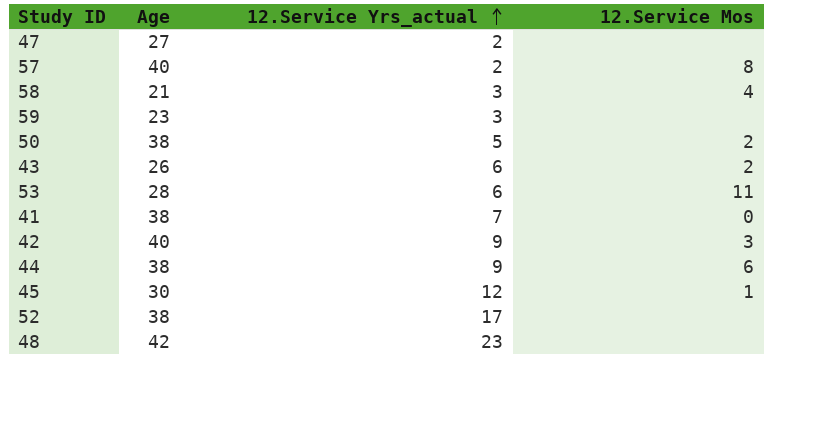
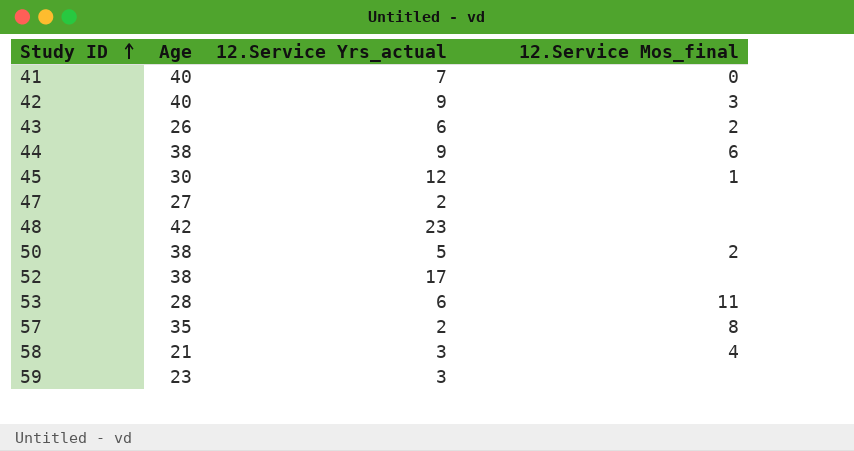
row order: 12.Service Yrs_actual ascending -> Study ID ascending
column name: 12.Service Mos -> 12.Service Mos_final
41 | Age: 38 -> 40
57 | Age: 40 -> 35

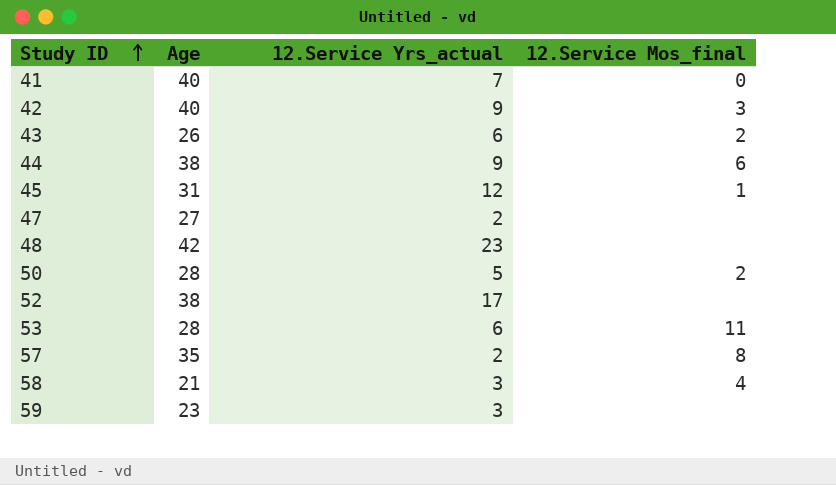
45 | Age: 30 -> 31
50 | Age: 38 -> 28

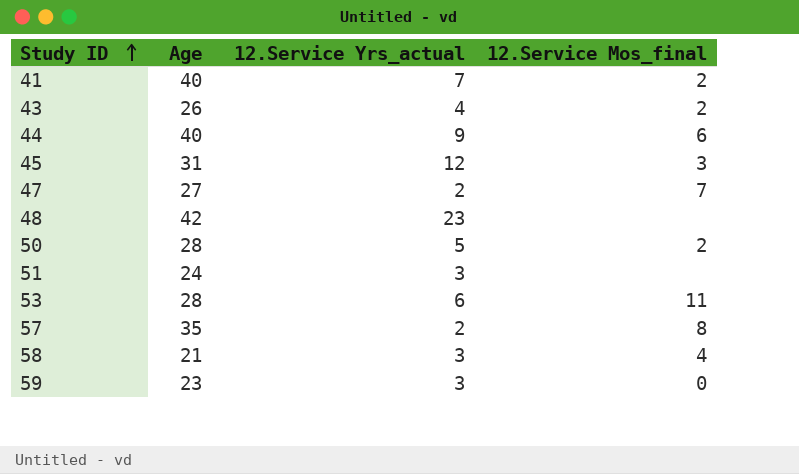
row 42: 40 | 9 | 3 -> none
row 52: 38 | 17 | none -> none
41 | 12.Service Mos_final: 0 -> 2
43 | 12.Service Yrs_actual: 6 -> 4
44 | Age: 38 -> 40
45 | 12.Service Mos_final: 1 -> 3
47 | 12.Service Mos_final: none -> 7
row 51: none -> 24 | 3 | none
59 | 12.Service Mos_final: none -> 0

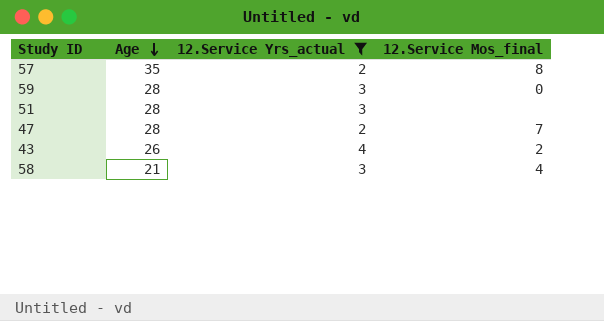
filter: none -> 12.Service Yrs_actual <= 4
row order: Study ID ascending -> Age descending
59 | Age: 23 -> 28
51 | Age: 24 -> 28
47 | Age: 27 -> 28

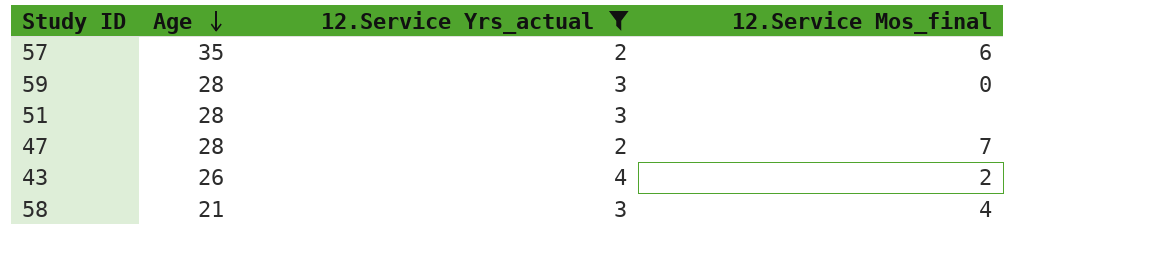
57 | 12.Service Mos_final: 8 -> 6

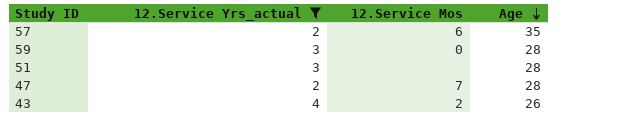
column name: 12.Service Mos_final -> 12.Service Mos
column Age | position: 2 -> 4
row 58: 21 | 3 | 4 -> none

